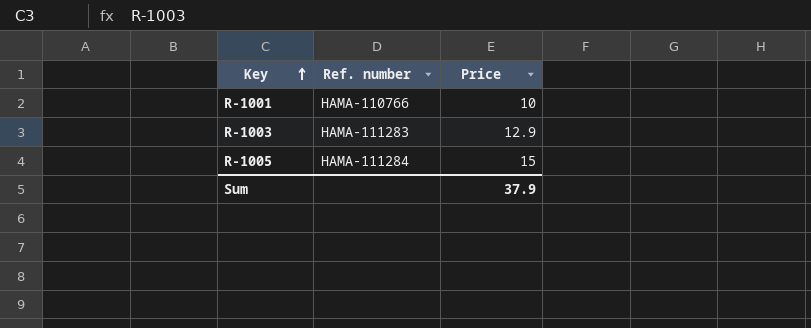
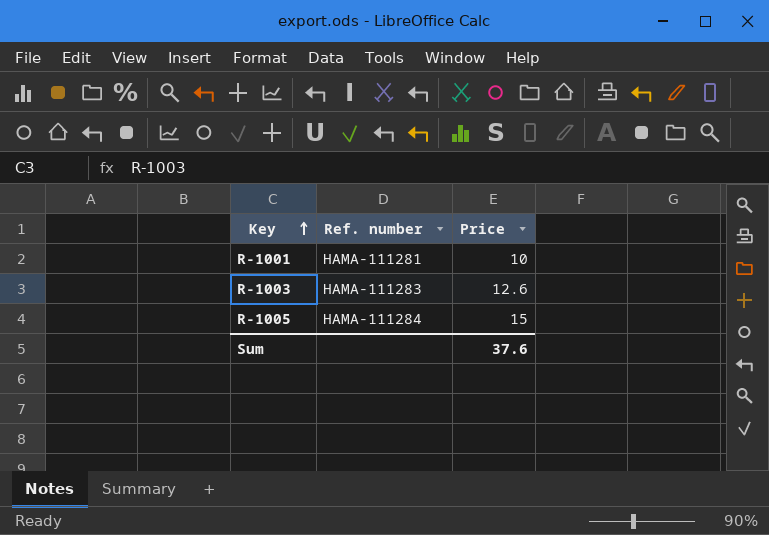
R-1001 | Ref. number: HAMA-110766 -> HAMA-111281
R-1003 | Price: 12.9 -> 12.6
Sum | Price: 37.9 -> 37.6

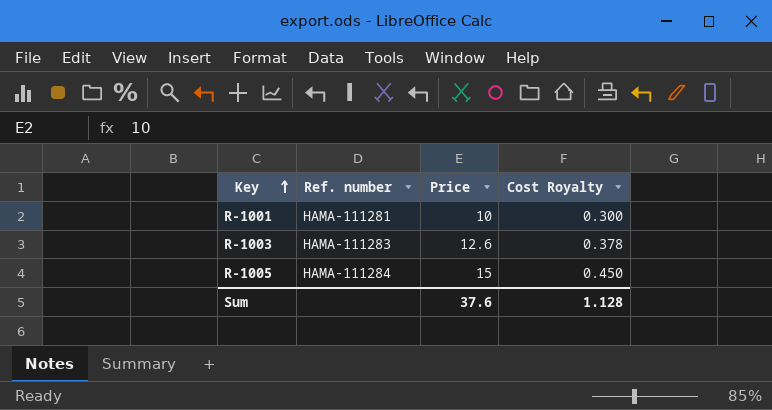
column Cost Royalty | formula: none -> [Price] * 0.03

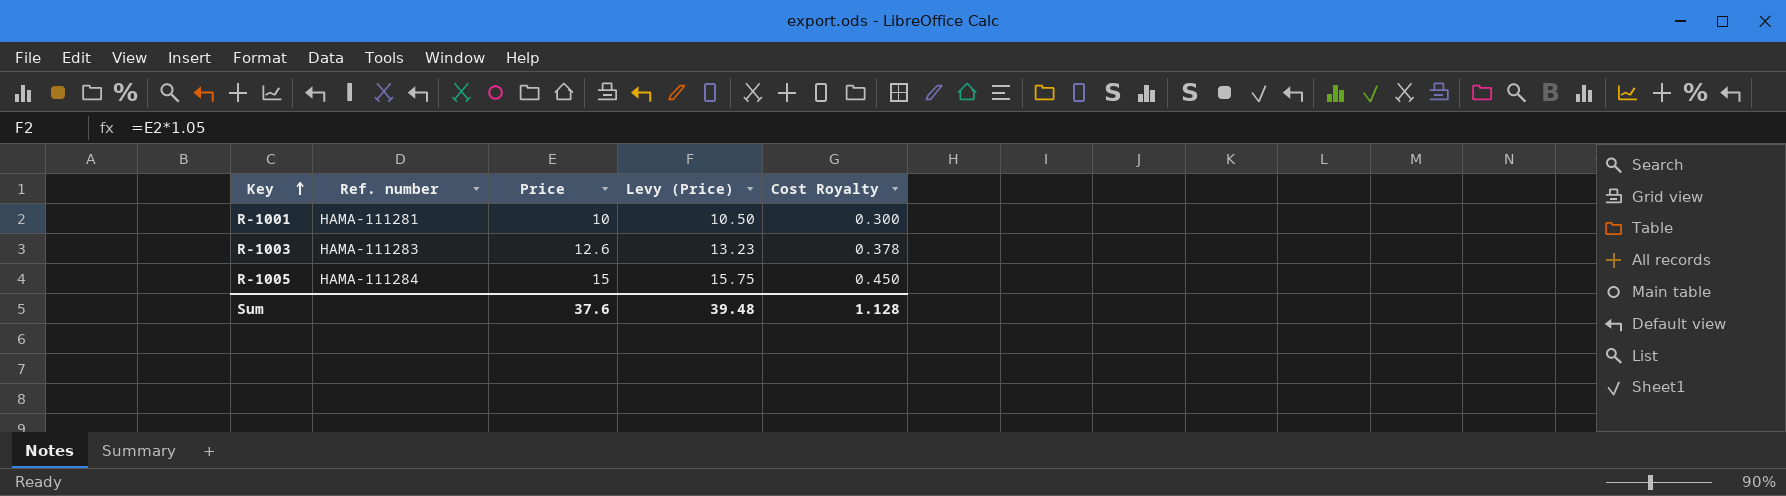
column Levy (Price) | formula: none -> [Price] * 1.05

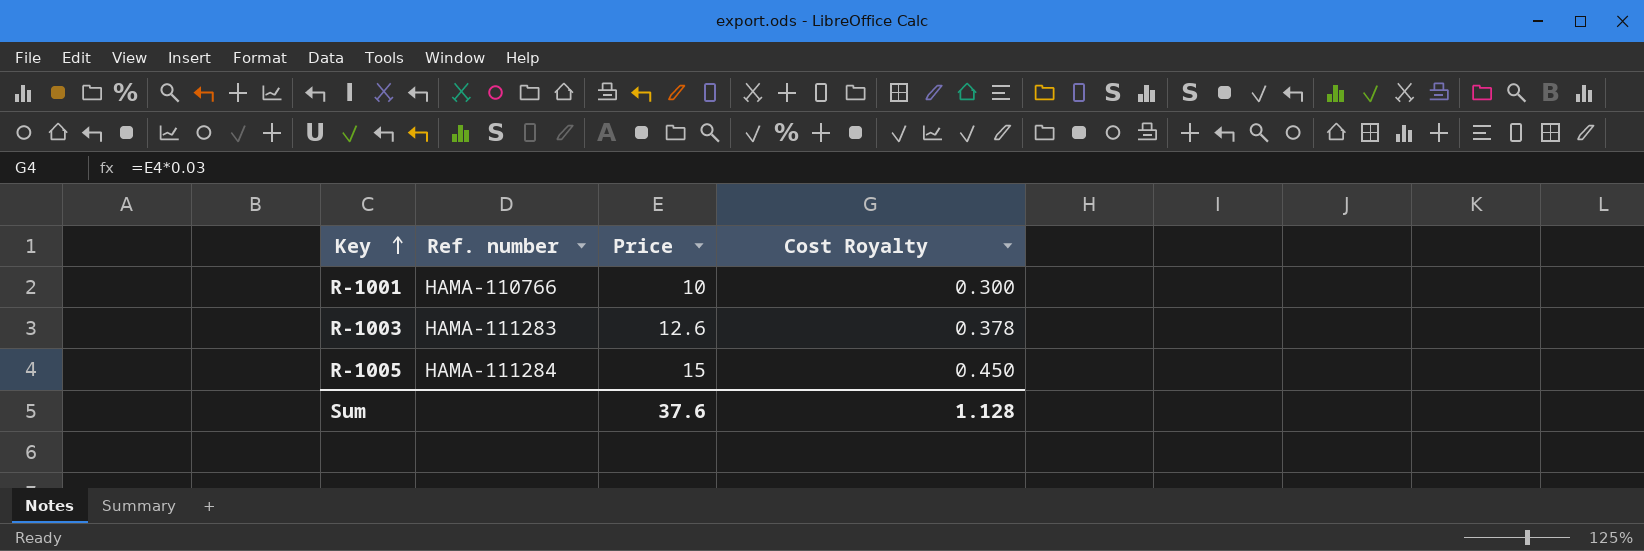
column Levy (Price) | formula: [Price] * 1.05 -> none
R-1001 | Ref. number: HAMA-111281 -> HAMA-110766

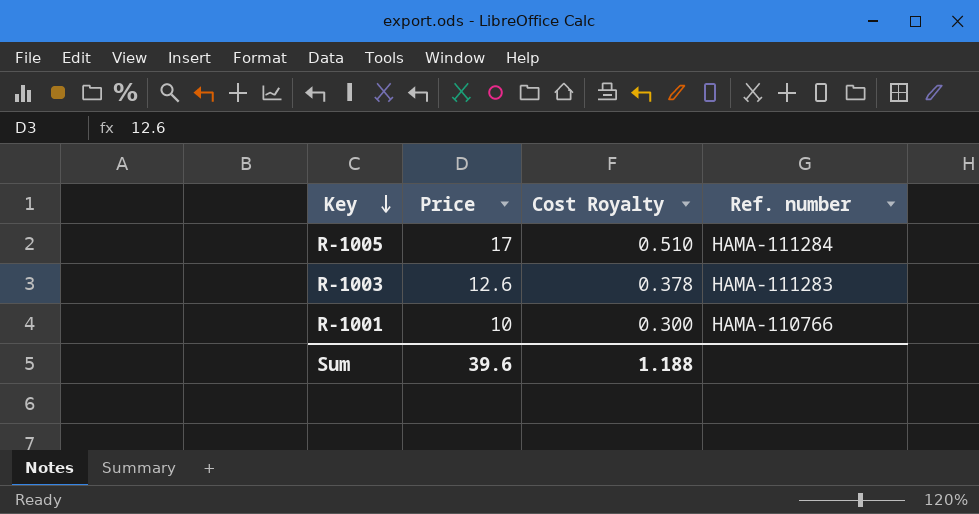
row order: Key ascending -> Key descending
column Ref. number | position: 2 -> 4
R-1005 | Price: 15 -> 17
R-1005 | Cost Royalty: 0.450 -> 0.510
Sum | Price: 37.6 -> 39.6
Sum | Cost Royalty: 1.128 -> 1.188

